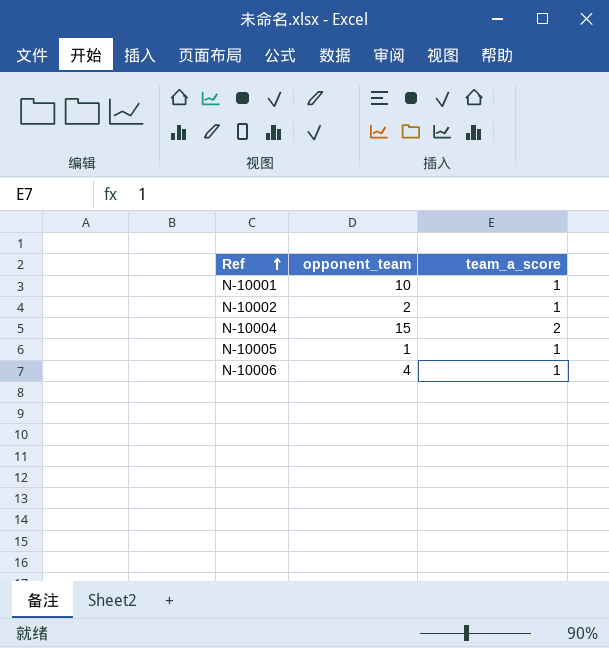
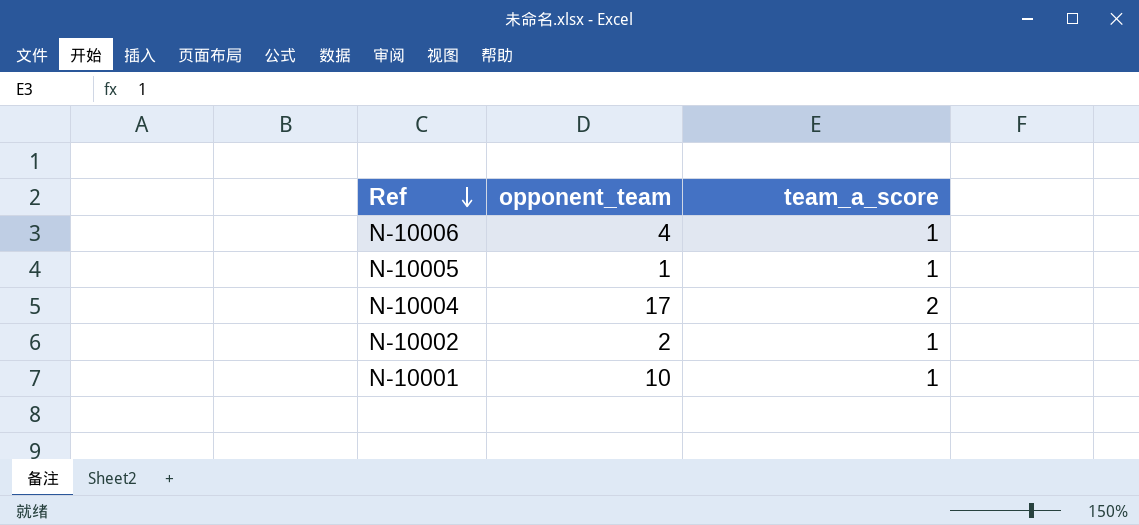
row order: Ref ascending -> Ref descending
N-10004 | opponent_team: 15 -> 17

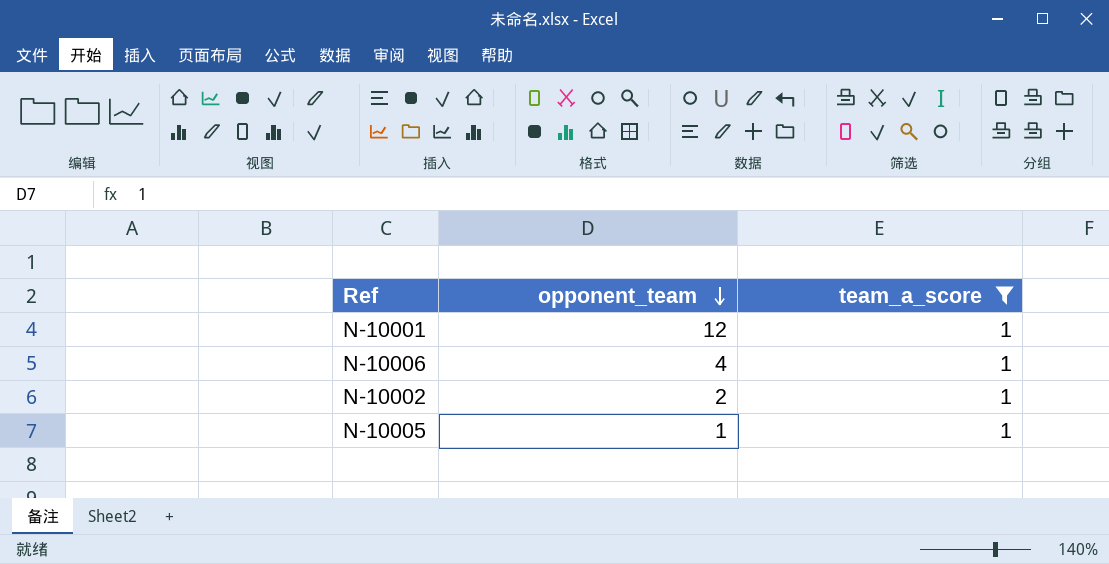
filter: none -> team_a_score = 1
row order: Ref descending -> opponent_team descending
N-10001 | opponent_team: 10 -> 12

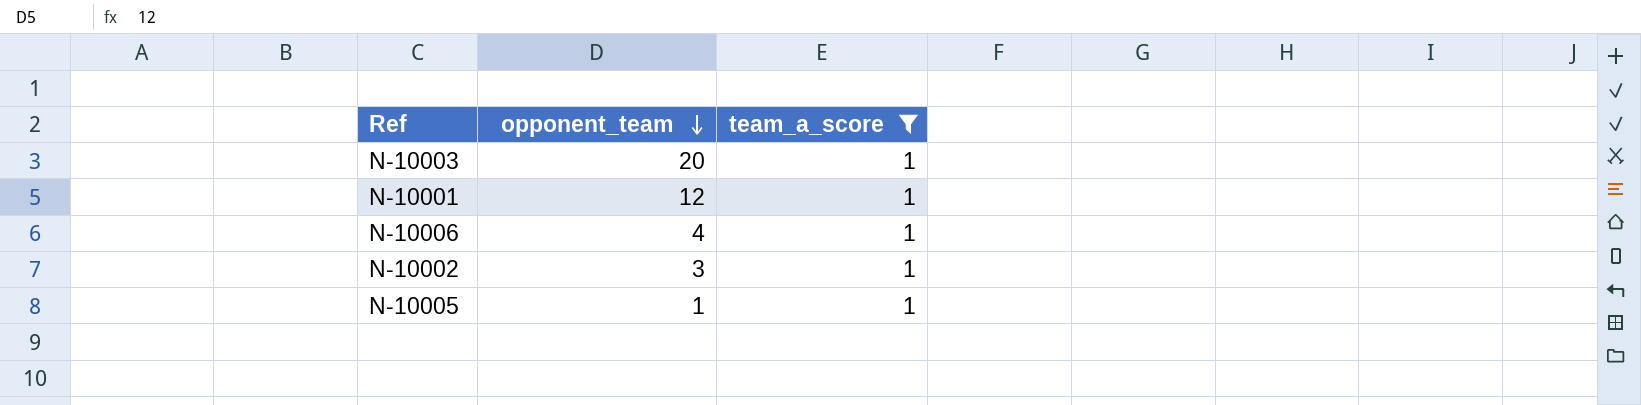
row N-10003: none -> 20 | 1
N-10002 | opponent_team: 2 -> 3

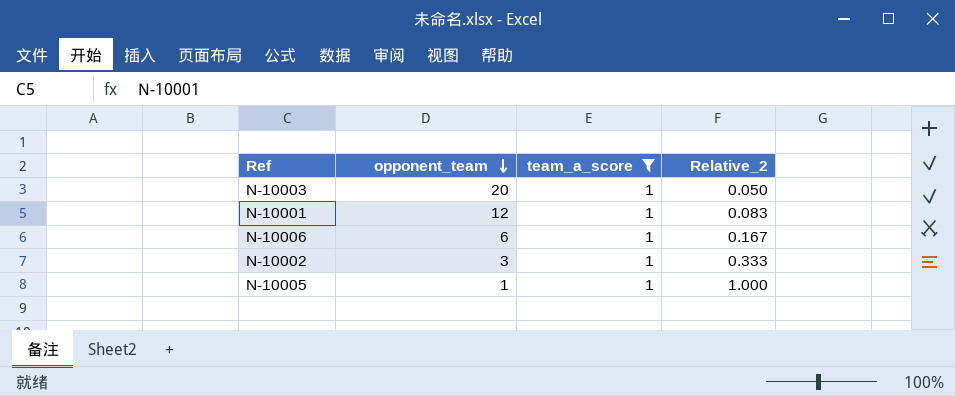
column Relative_2 | formula: none -> [team_a_score] / [opponent_team]
N-10006 | opponent_team: 4 -> 6

